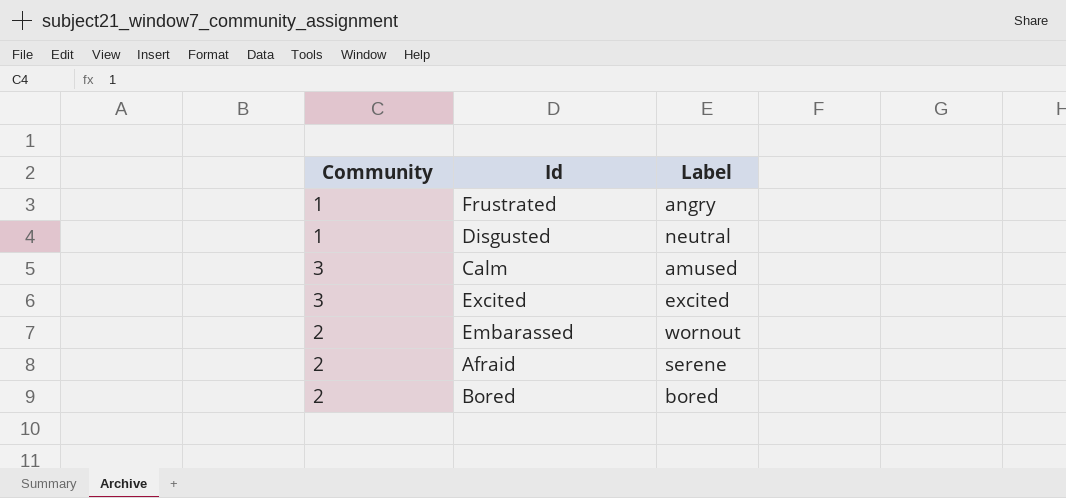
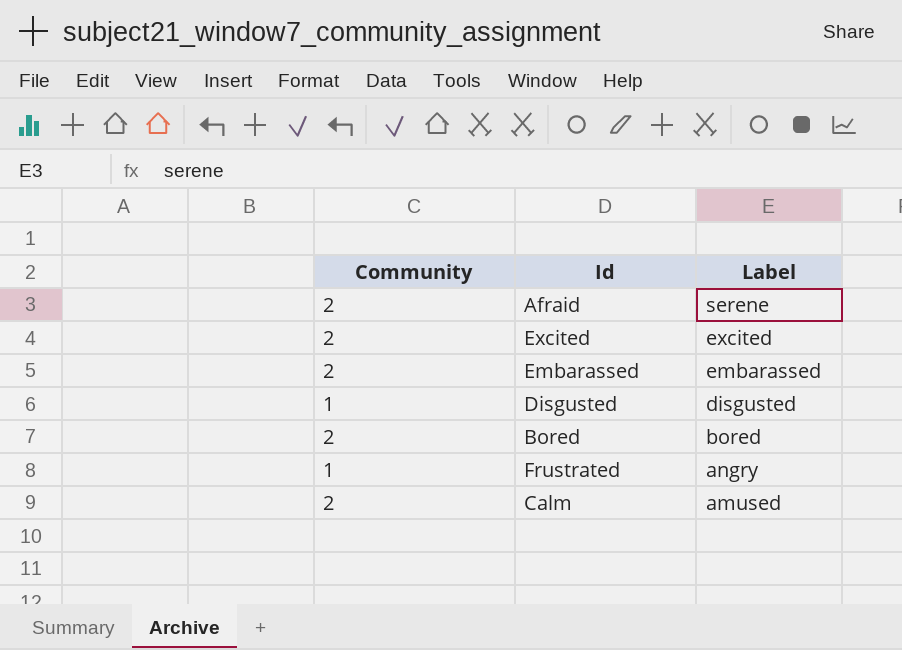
row order: none -> Label descending
Excited | Community: 3 -> 2
Embarassed | Label: wornout -> embarassed
Disgusted | Label: neutral -> disgusted
Calm | Community: 3 -> 2

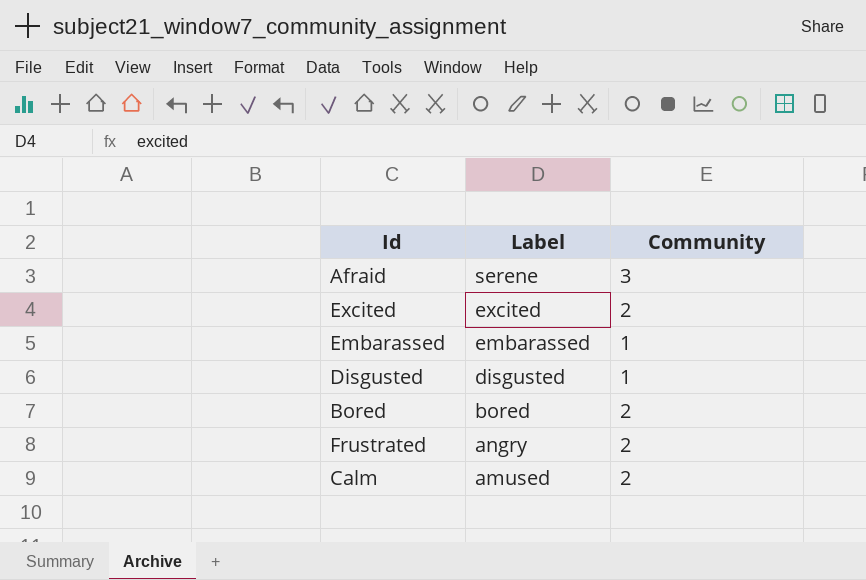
column Community | position: 1 -> 3
Afraid | Community: 2 -> 3
Embarassed | Community: 2 -> 1
Frustrated | Community: 1 -> 2

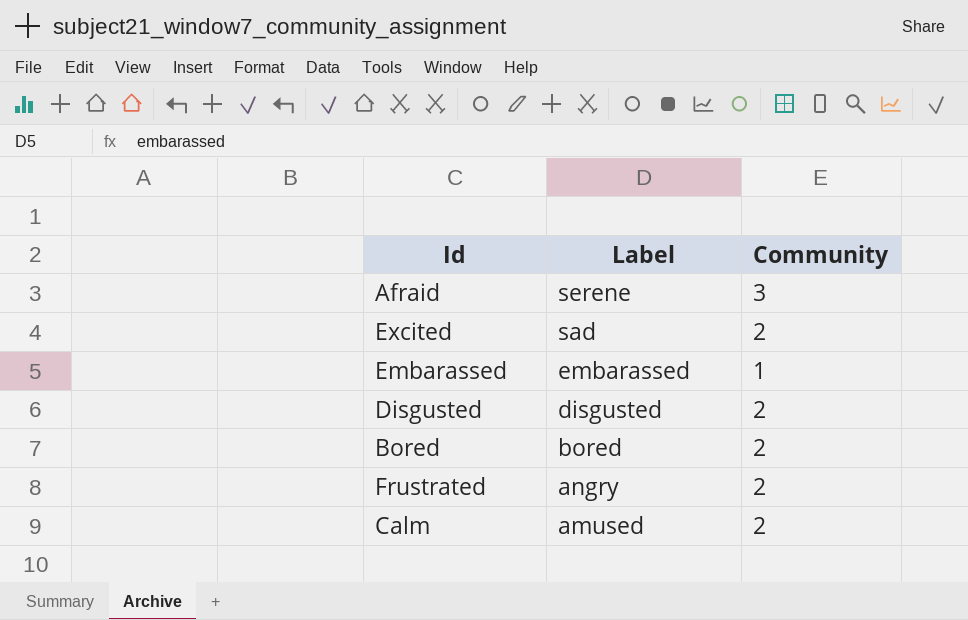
Excited | Label: excited -> sad
Disgusted | Community: 1 -> 2

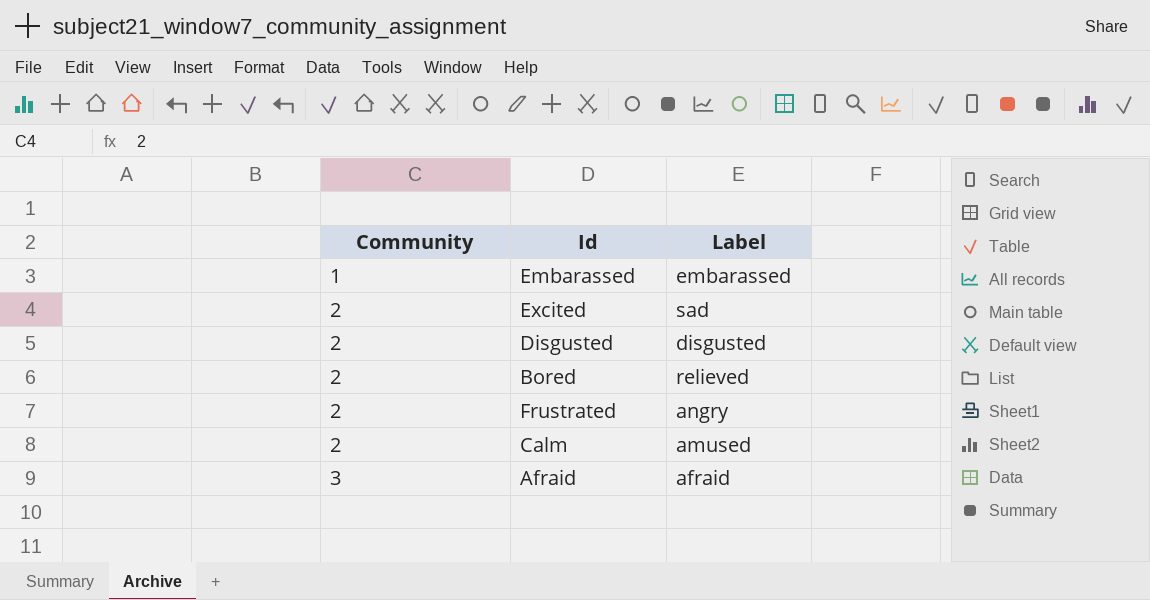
row order: Label descending -> Community ascending
column Community | position: 3 -> 1
Bored | Label: bored -> relieved
Afraid | Label: serene -> afraid

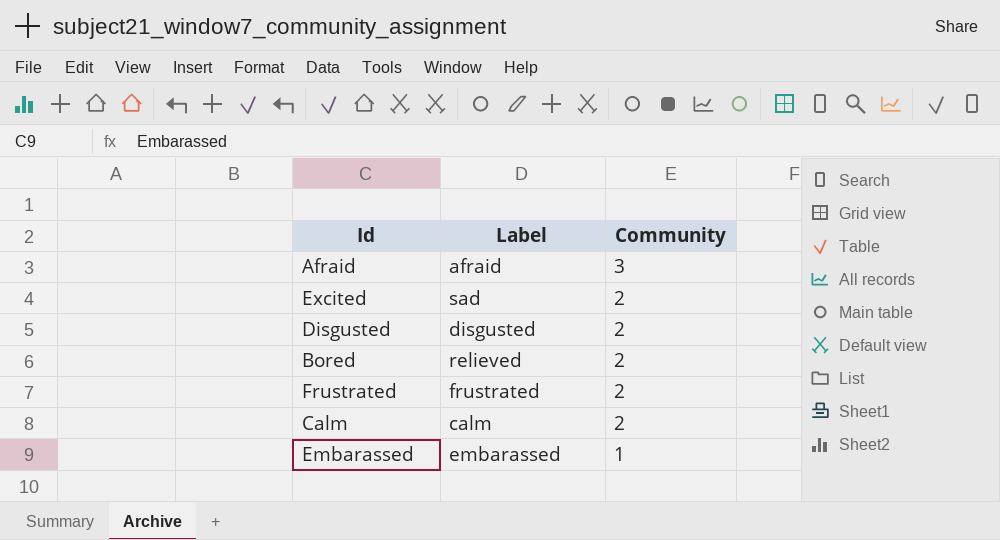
row order: Community ascending -> Community descending
column Community | position: 1 -> 3
Frustrated | Label: angry -> frustrated
Calm | Label: amused -> calm

